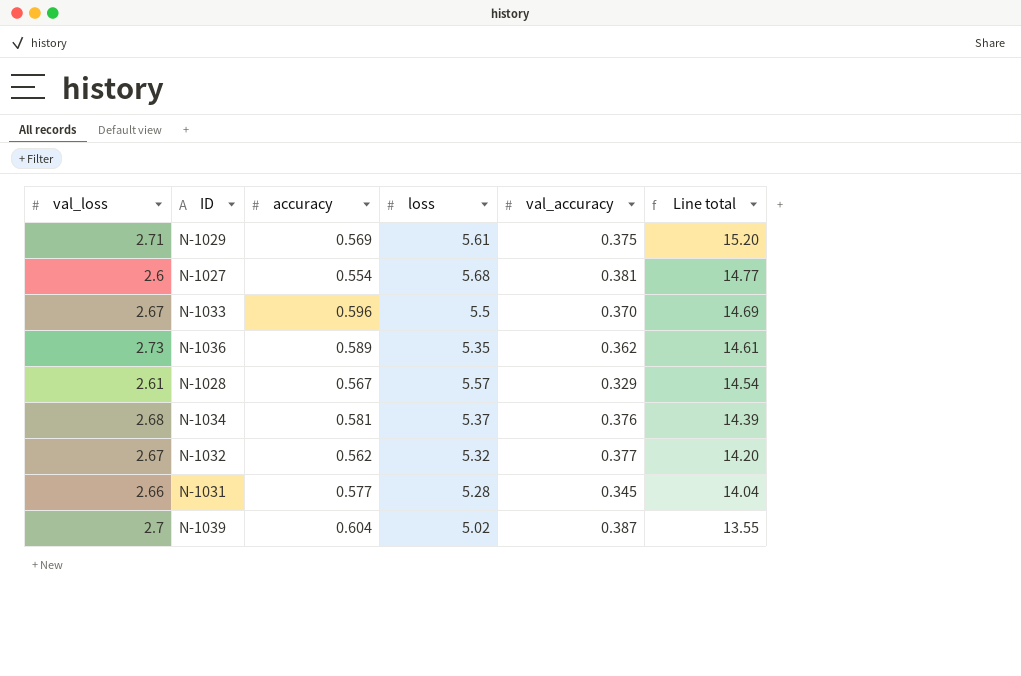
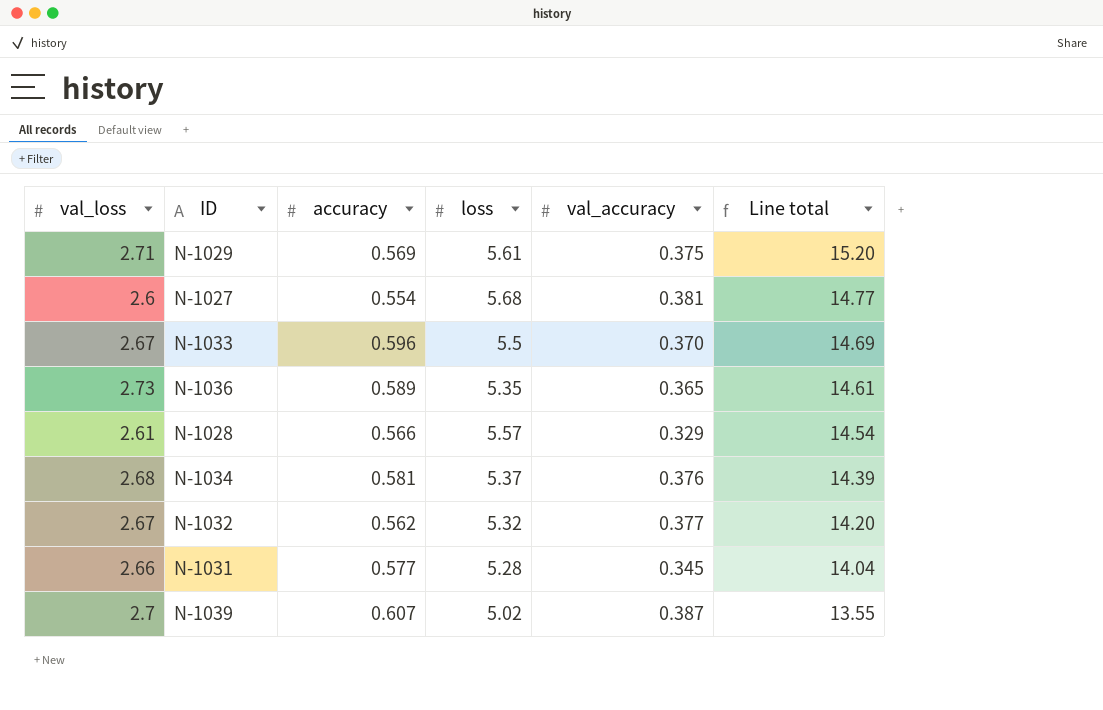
N-1036 | val_accuracy: 0.362 -> 0.365
N-1028 | accuracy: 0.567 -> 0.566
N-1039 | accuracy: 0.604 -> 0.607

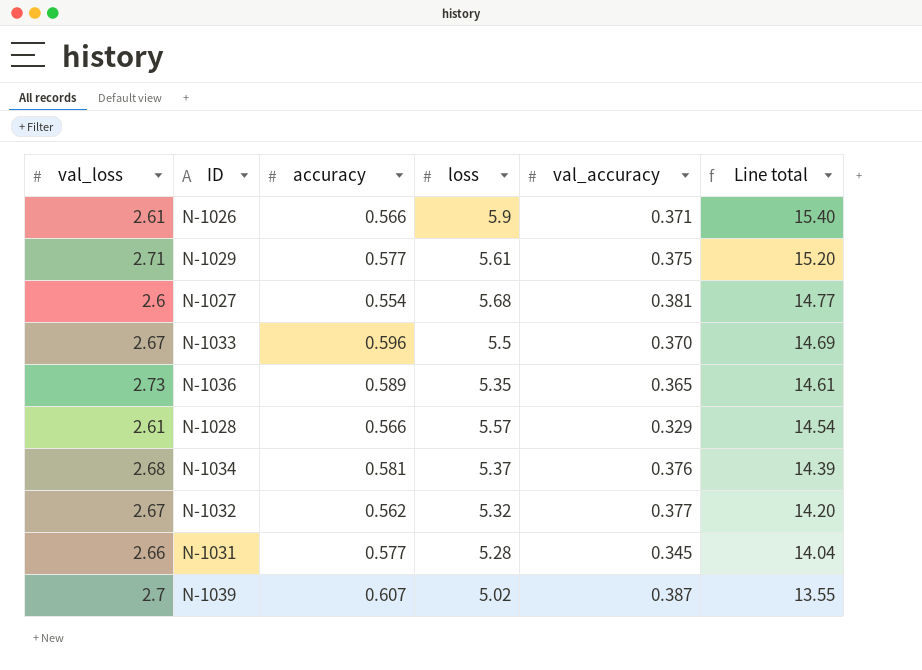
row N-1026: none -> 2.61 | 0.566 | 5.9 | 0.371 | 15.40
N-1029 | accuracy: 0.569 -> 0.577

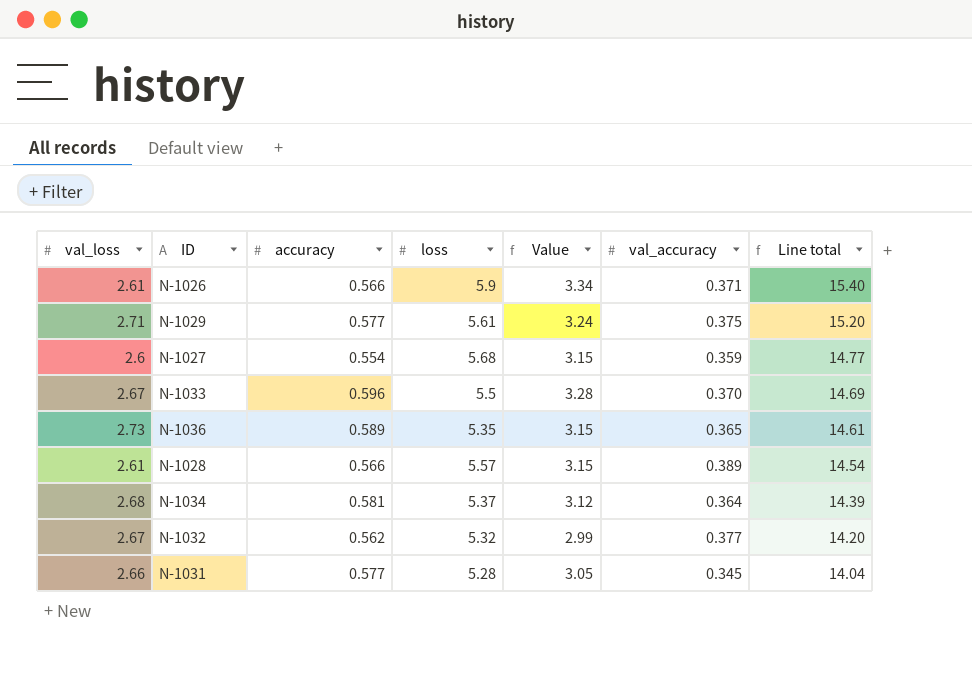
column Value | formula: none -> [accuracy] * [loss]
row N-1039: 2.7 | 0.607 | 5.02 | 0.387 | 13.55 -> none
N-1027 | val_accuracy: 0.381 -> 0.359
N-1028 | val_accuracy: 0.329 -> 0.389
N-1034 | val_accuracy: 0.376 -> 0.364

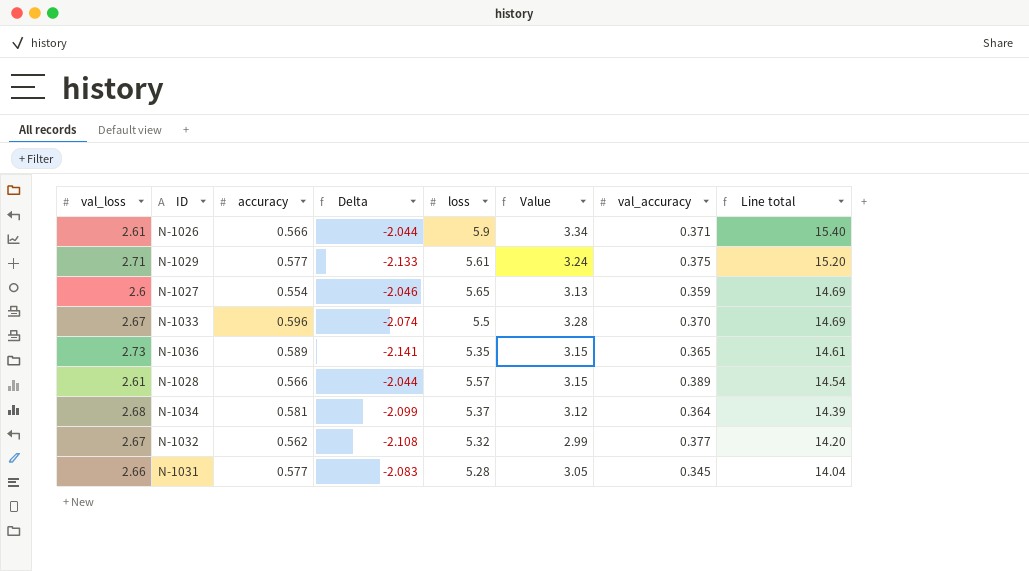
column Delta | formula: none -> [accuracy] - [val_loss]
N-1027 | loss: 5.68 -> 5.65
N-1027 | Value: 3.15 -> 3.13
N-1027 | Line total: 14.77 -> 14.69

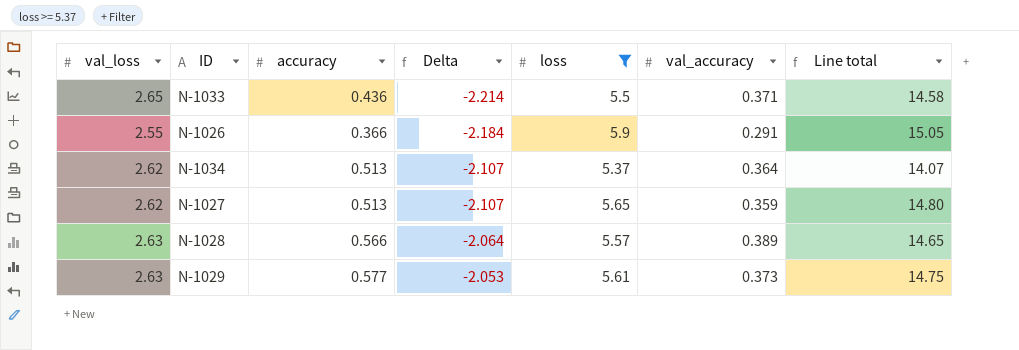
filter: none -> loss >= 5.37
row order: Line total descending -> Delta ascending
column Value | formula: [accuracy] * [loss] -> none
N-1033 | val_loss: 2.67 -> 2.65
N-1033 | accuracy: 0.596 -> 0.436
N-1033 | Delta: -2.074 -> -2.214
N-1033 | val_accuracy: 0.370 -> 0.371
N-1033 | Line total: 14.69 -> 14.58
N-1026 | val_loss: 2.61 -> 2.55
N-1026 | accuracy: 0.566 -> 0.366
N-1026 | Delta: -2.044 -> -2.184
N-1026 | val_accuracy: 0.371 -> 0.291
N-1026 | Line total: 15.40 -> 15.05
N-1034 | val_loss: 2.68 -> 2.62
N-1034 | accuracy: 0.581 -> 0.513
N-1034 | Delta: -2.099 -> -2.107
N-1034 | Line total: 14.39 -> 14.07
N-1027 | val_loss: 2.6 -> 2.62
N-1027 | accuracy: 0.554 -> 0.513
N-1027 | Delta: -2.046 -> -2.107
N-1027 | Line total: 14.69 -> 14.80
N-1028 | val_loss: 2.61 -> 2.63
N-1028 | Delta: -2.044 -> -2.064
N-1028 | Line total: 14.54 -> 14.65
N-1029 | val_loss: 2.71 -> 2.63
N-1029 | Delta: -2.133 -> -2.053
N-1029 | val_accuracy: 0.375 -> 0.373
N-1029 | Line total: 15.20 -> 14.75

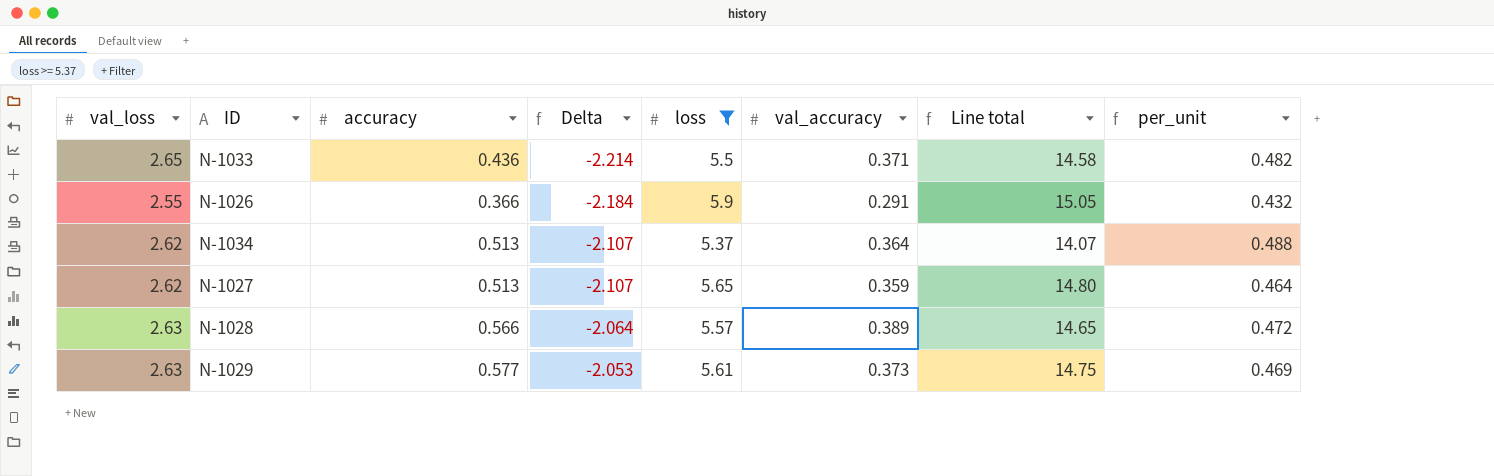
column per_unit | formula: none -> [val_loss] / [loss]

